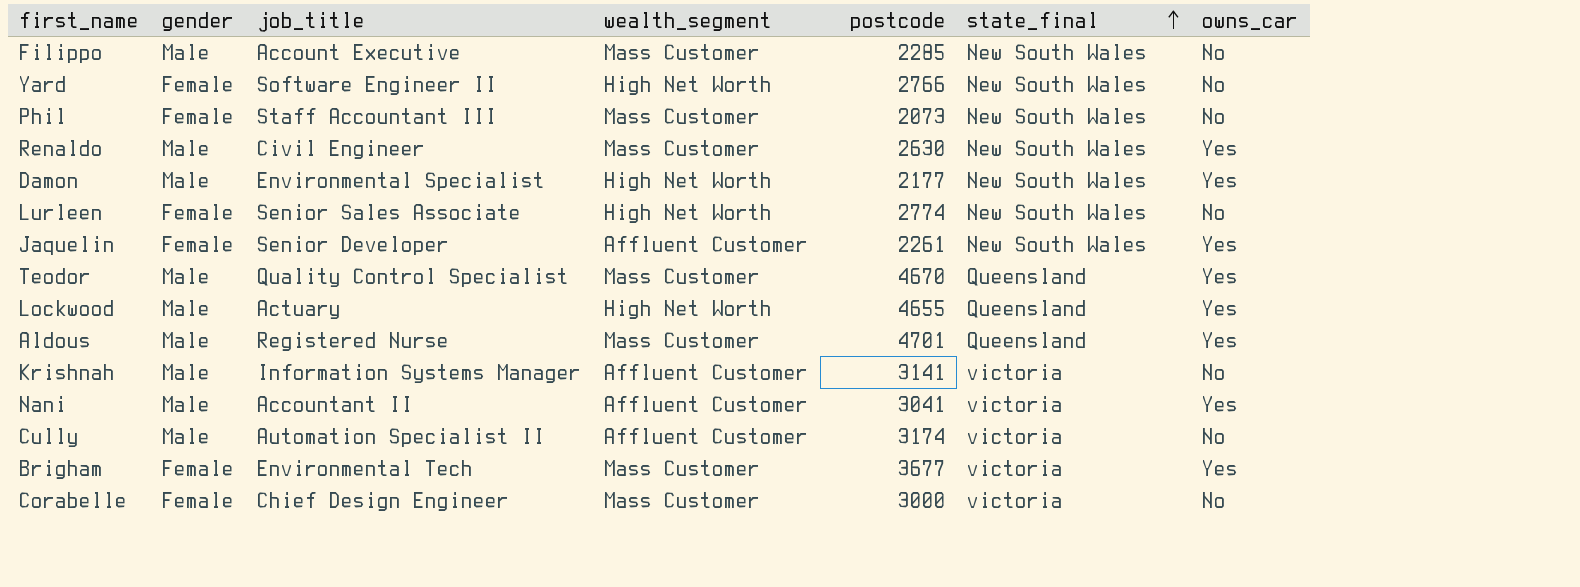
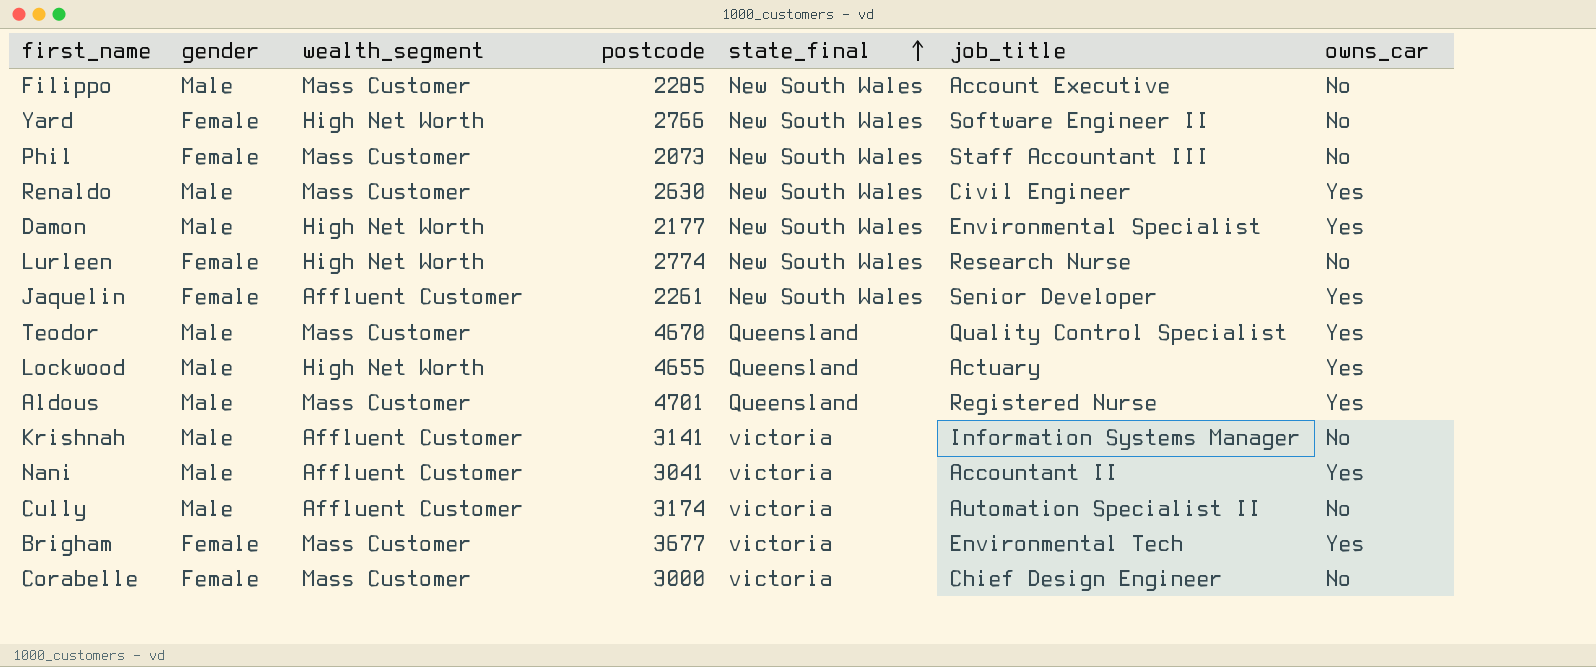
column job_title | position: 3 -> 6
Lurleen | job_title: Senior Sales Associate -> Research Nurse

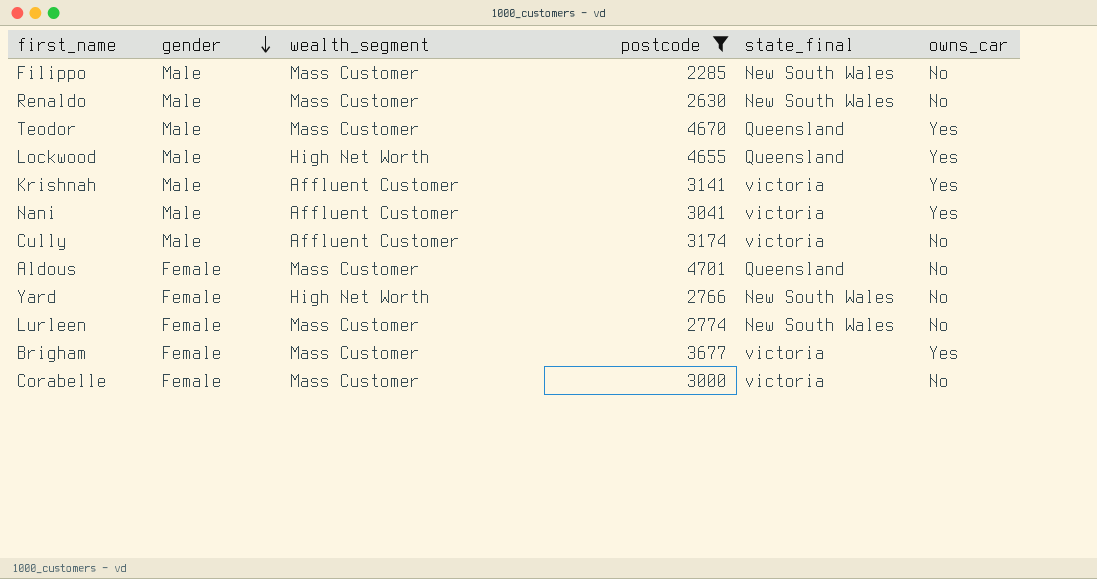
filter: none -> postcode >= 2285
row order: state_final ascending -> gender descending
column job_title | position: 6 -> none
Renaldo | owns_car: Yes -> No
Krishnah | owns_car: No -> Yes
Aldous | gender: Male -> Female
Aldous | owns_car: Yes -> No
Lurleen | wealth_segment: High Net Worth -> Mass Customer

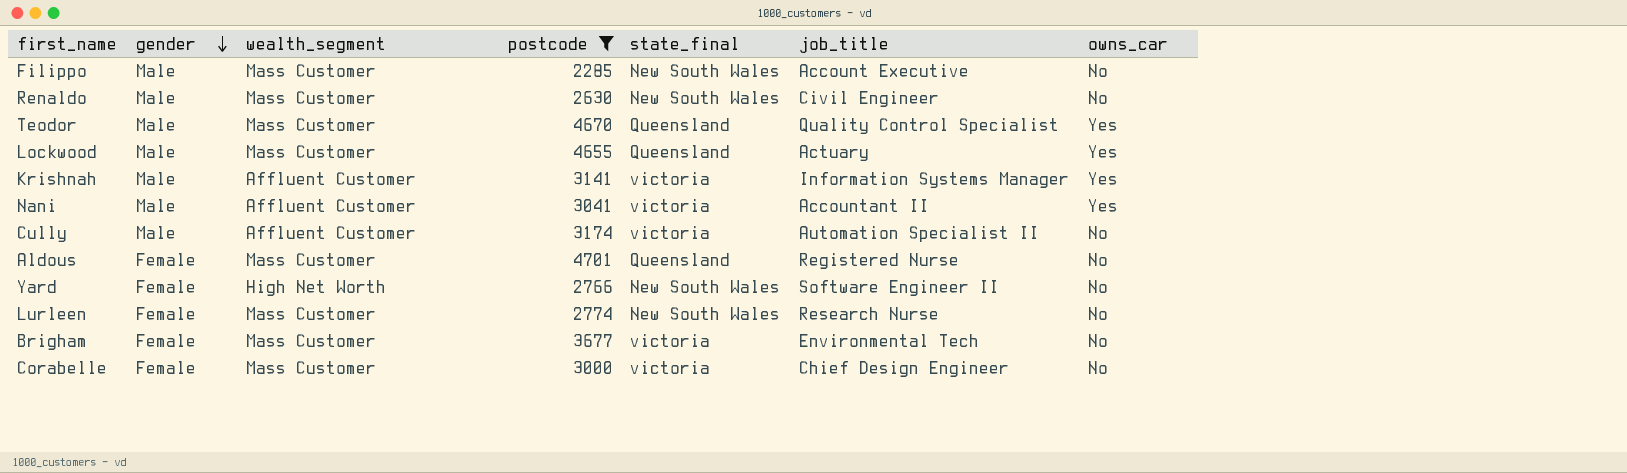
column job_title | position: none -> 6
Lockwood | wealth_segment: High Net Worth -> Mass Customer
Brigham | owns_car: Yes -> No

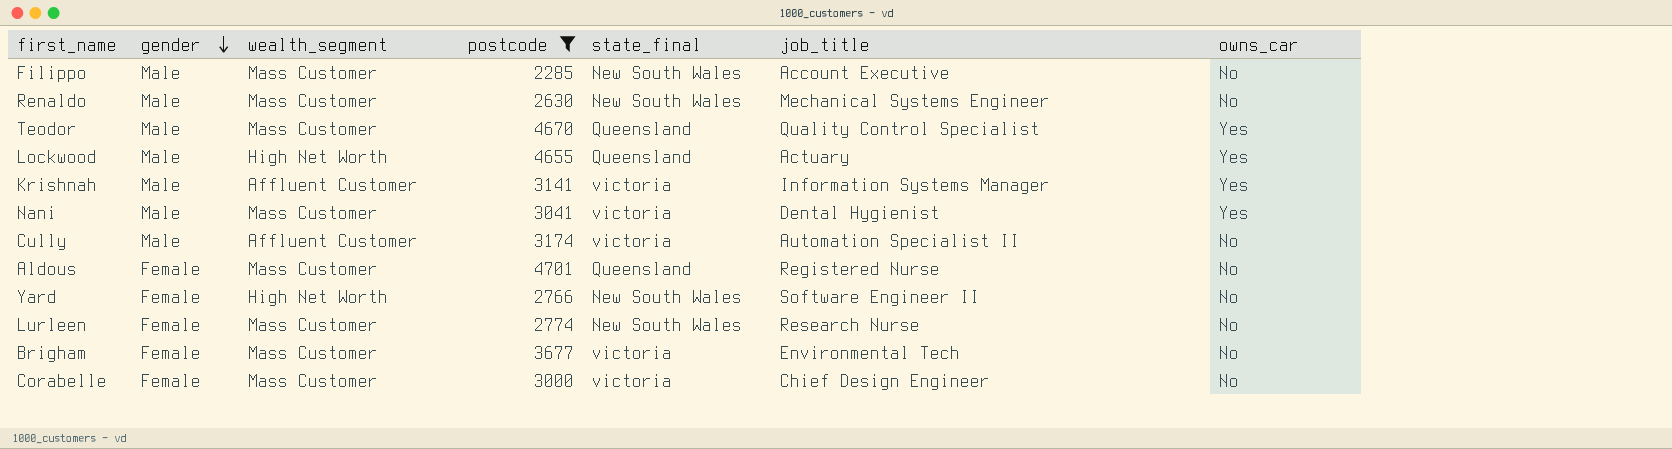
Renaldo | job_title: Civil Engineer -> Mechanical Systems Engineer
Lockwood | wealth_segment: Mass Customer -> High Net Worth
Nani | wealth_segment: Affluent Customer -> Mass Customer
Nani | job_title: Accountant II -> Dental Hygienist

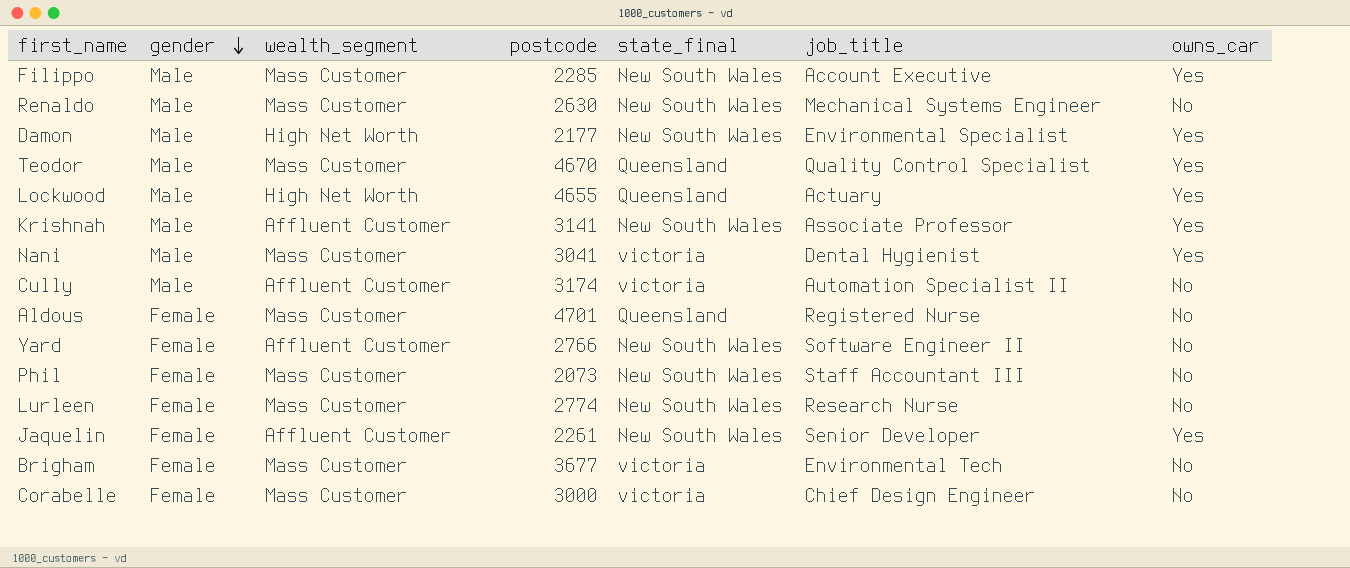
filter: postcode >= 2285 -> none
Filippo | owns_car: No -> Yes
Krishnah | state_final: victoria -> New South Wales
Krishnah | job_title: Information Systems Manager -> Associate Professor
Yard | wealth_segment: High Net Worth -> Affluent Customer

